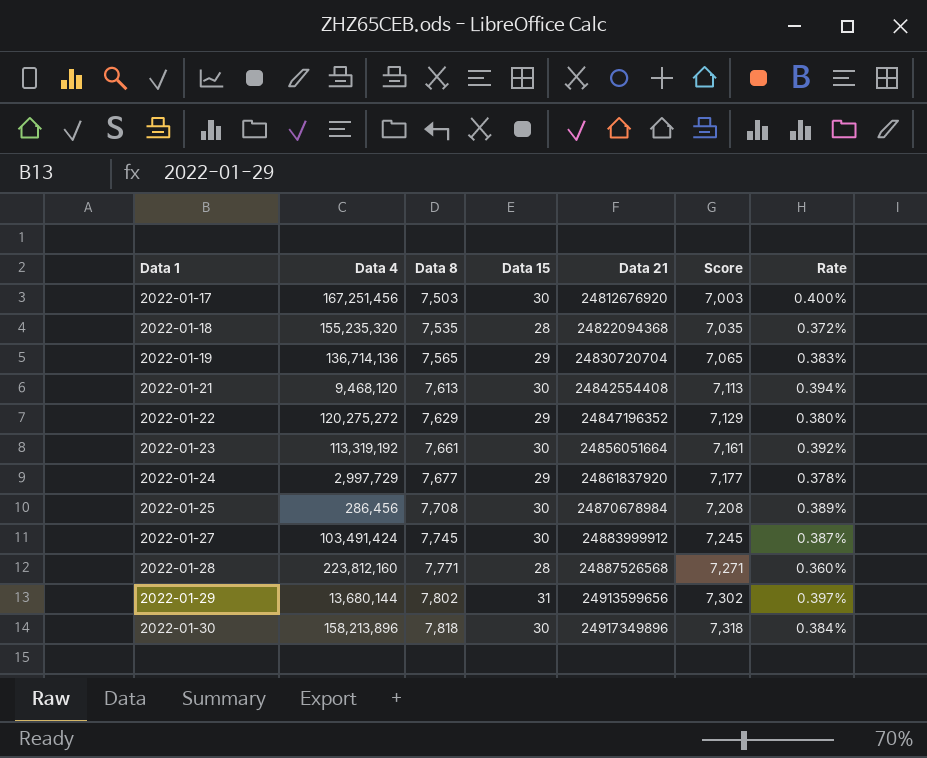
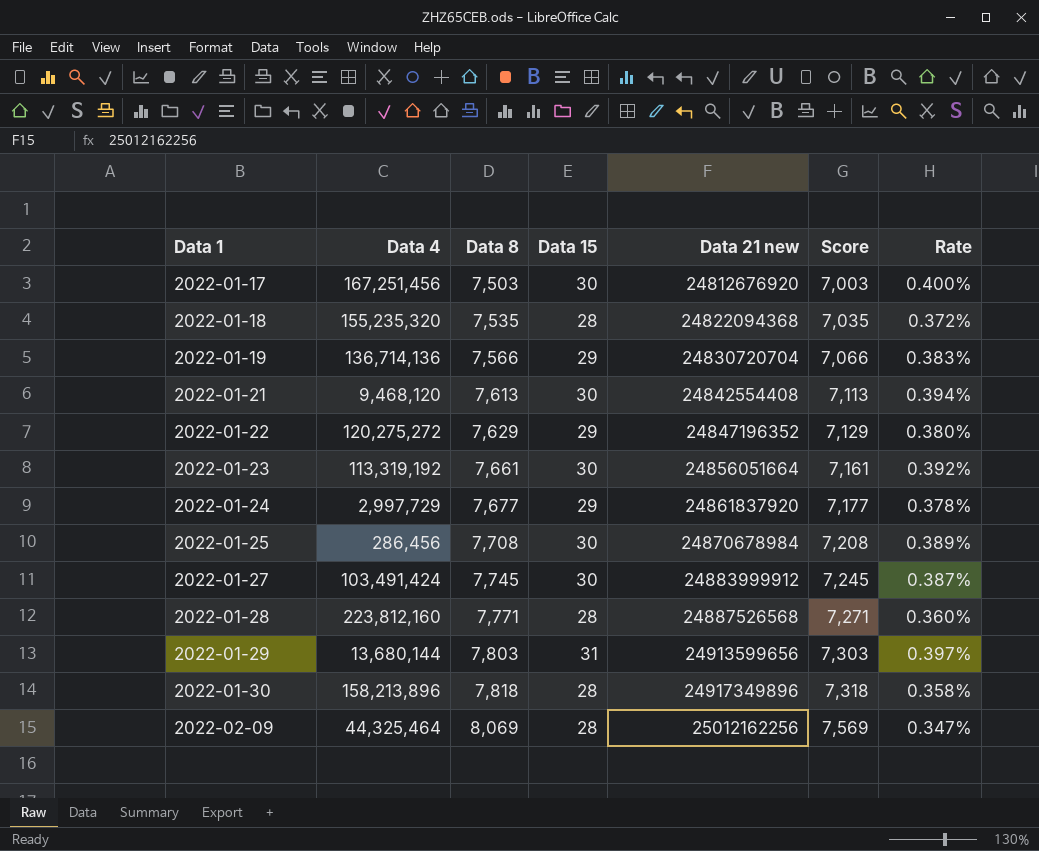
column name: Data 21 -> Data 21 new
2022-01-19 | Data 8: 7,565 -> 7,566
2022-01-19 | Score: 7,065 -> 7,066
2022-01-29 | Data 8: 7,802 -> 7,803
2022-01-29 | Score: 7,302 -> 7,303
2022-01-30 | Data 15: 30 -> 28
2022-01-30 | Rate: 0.384% -> 0.358%
row 2022-02-09: none -> 44,325,464 | 8,069 | 28 | 25012162256 | 7,569 | 0.347%

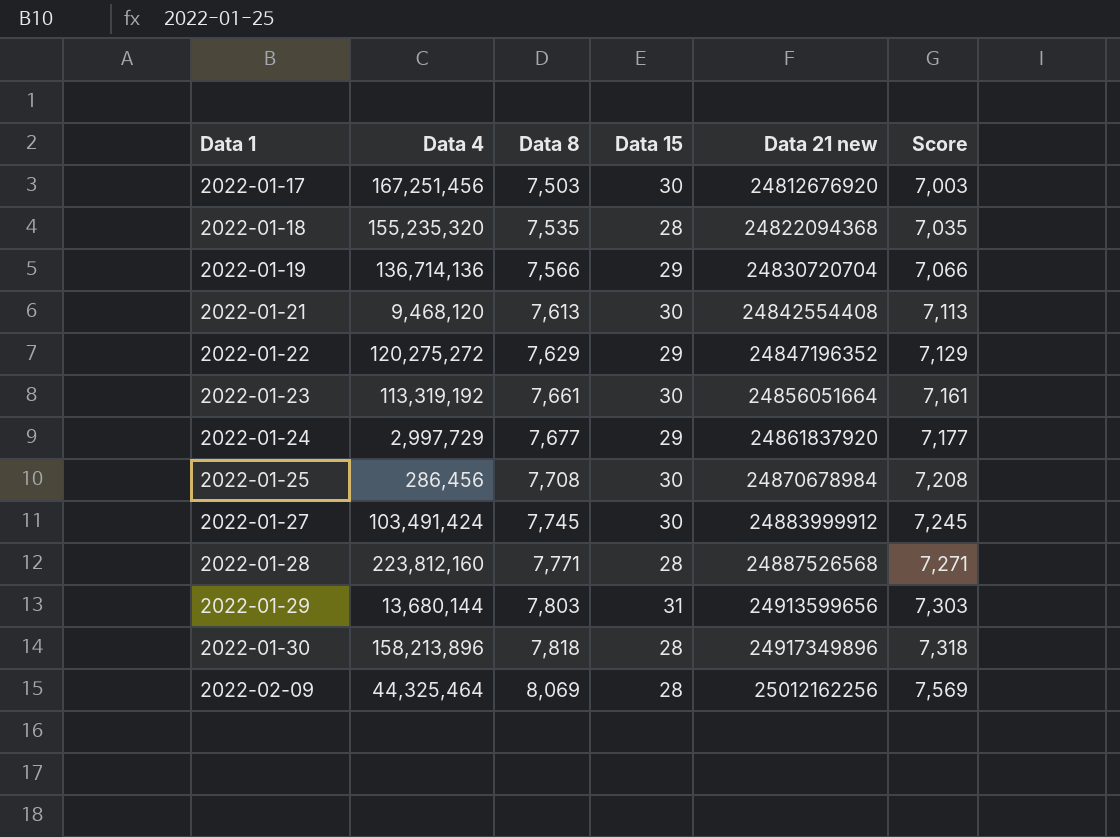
column Rate | formula: [Data 15] / [Data 8] -> none

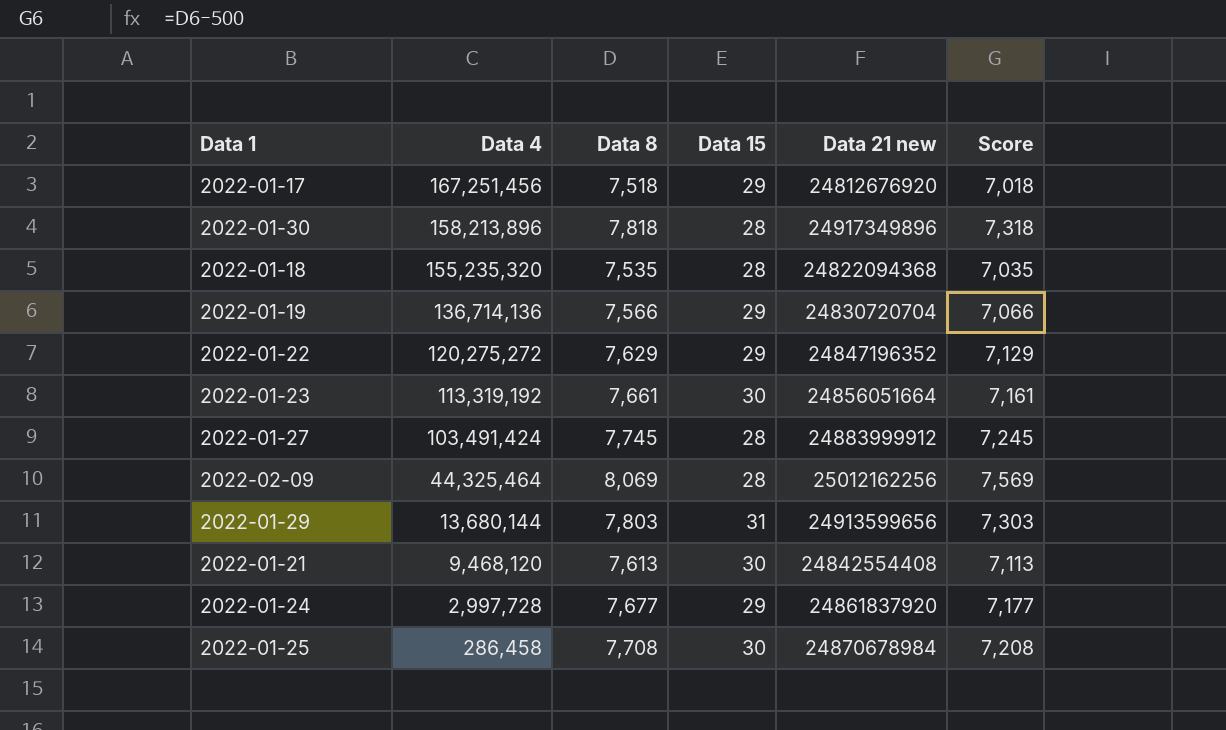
row order: Data 1 ascending -> Data 4 descending
row 2022-01-28: 223,812,160 | 7,771 | 28 | 24887526568 | 7,271 -> none
2022-01-17 | Data 8: 7,503 -> 7,518
2022-01-17 | Data 15: 30 -> 29
2022-01-17 | Score: 7,003 -> 7,018
2022-01-27 | Data 15: 30 -> 28
2022-01-24 | Data 4: 2,997,729 -> 2,997,728
2022-01-25 | Data 4: 286,456 -> 286,458

